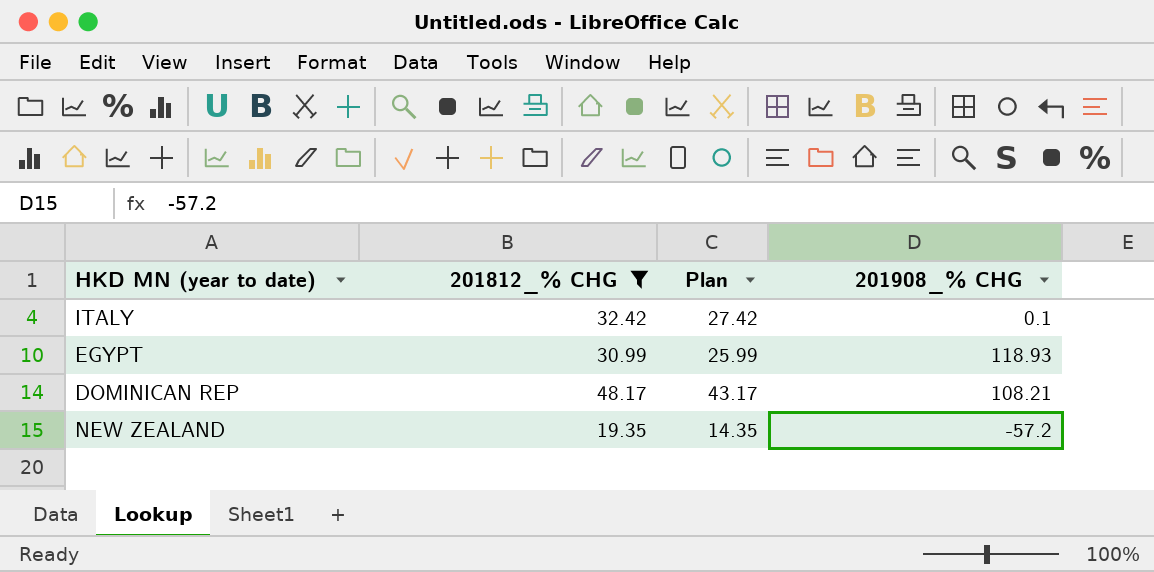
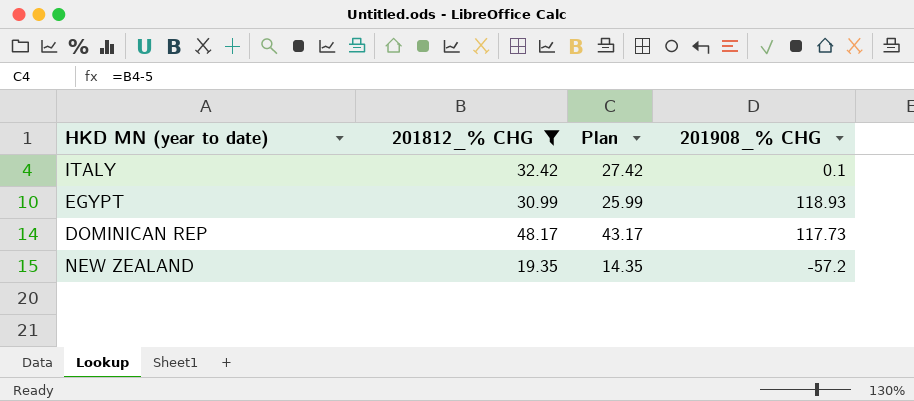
DOMINICAN REP | 201908_% CHG: 108.21 -> 117.73

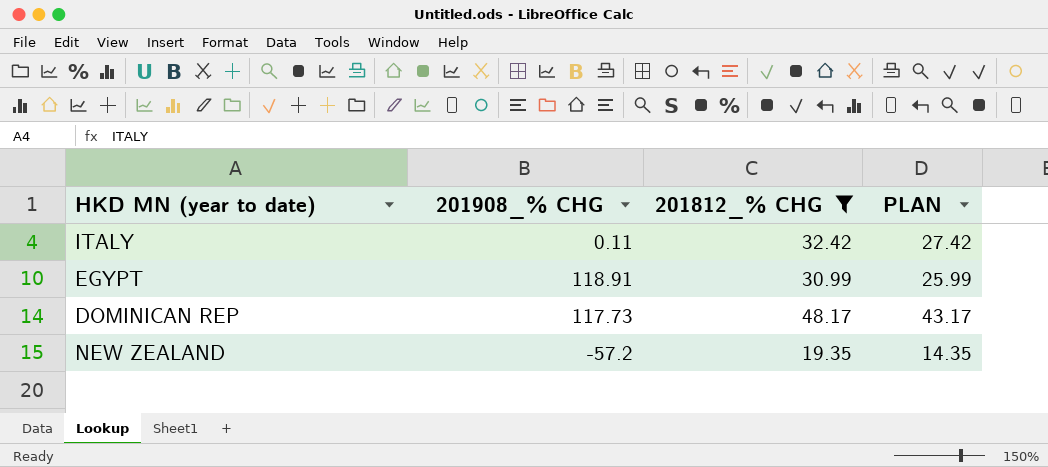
column 201908_% CHG | position: 4 -> 2
column name: Plan -> PLAN
ITALY | 201908_% CHG: 0.1 -> 0.11
EGYPT | 201908_% CHG: 118.93 -> 118.91

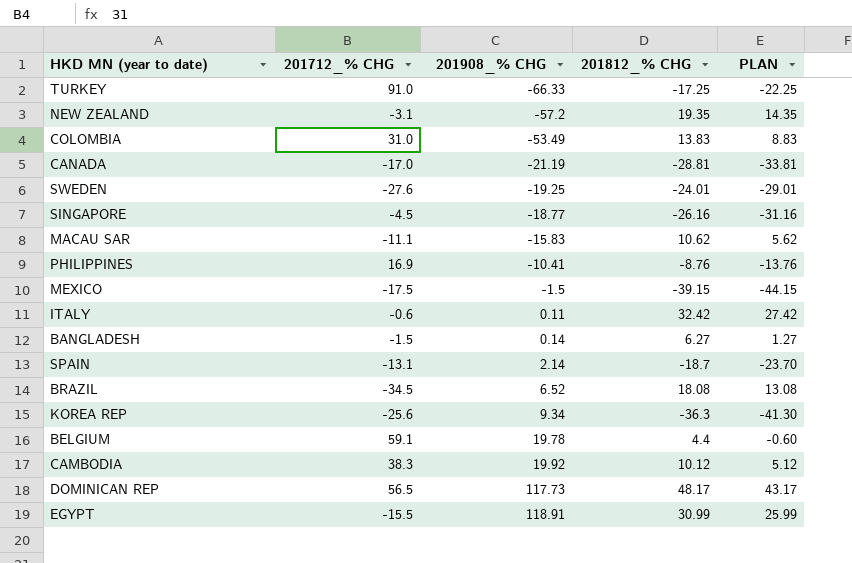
filter: 201812_% CHG >= 19.35 -> none
row order: none -> 201908_% CHG ascending
column 201712_% CHG | position: none -> 2

